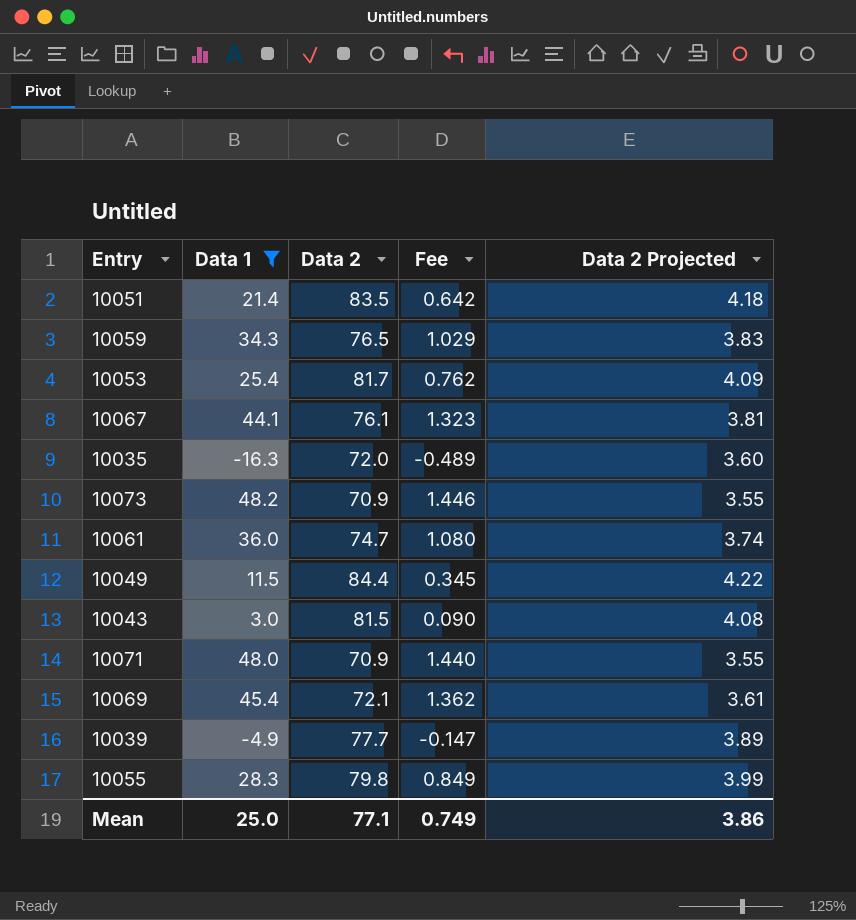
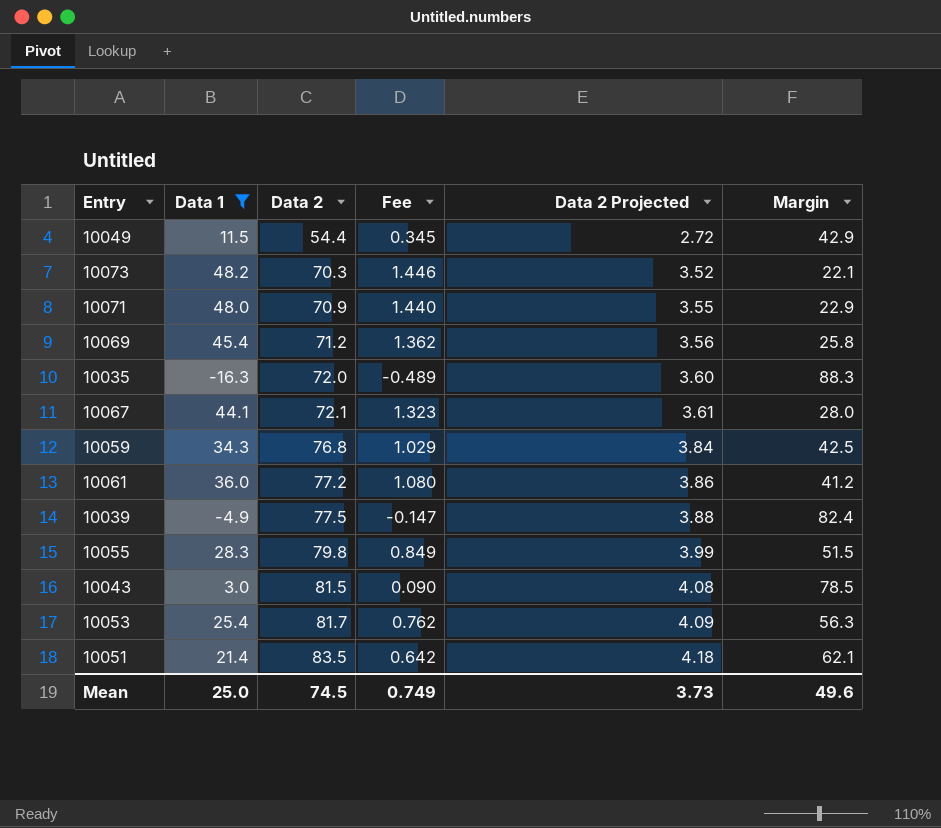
row order: none -> Data 2 ascending
column Margin | formula: none -> [Data 2] - [Data 1]
10049 | Data 2: 84.4 -> 54.4
10049 | Data 2 Projected: 4.22 -> 2.72
10073 | Data 2: 70.9 -> 70.3
10073 | Data 2 Projected: 3.55 -> 3.52
10069 | Data 2: 72.1 -> 71.2
10069 | Data 2 Projected: 3.61 -> 3.56
10067 | Data 2: 76.1 -> 72.1
10067 | Data 2 Projected: 3.81 -> 3.61
10059 | Data 2: 76.5 -> 76.8
10059 | Data 2 Projected: 3.83 -> 3.84
10061 | Data 2: 74.7 -> 77.2
10061 | Data 2 Projected: 3.74 -> 3.86
10039 | Data 2: 77.7 -> 77.5
10039 | Data 2 Projected: 3.89 -> 3.88
Mean | Data 2: 77.1 -> 74.5
Mean | Data 2 Projected: 3.86 -> 3.73

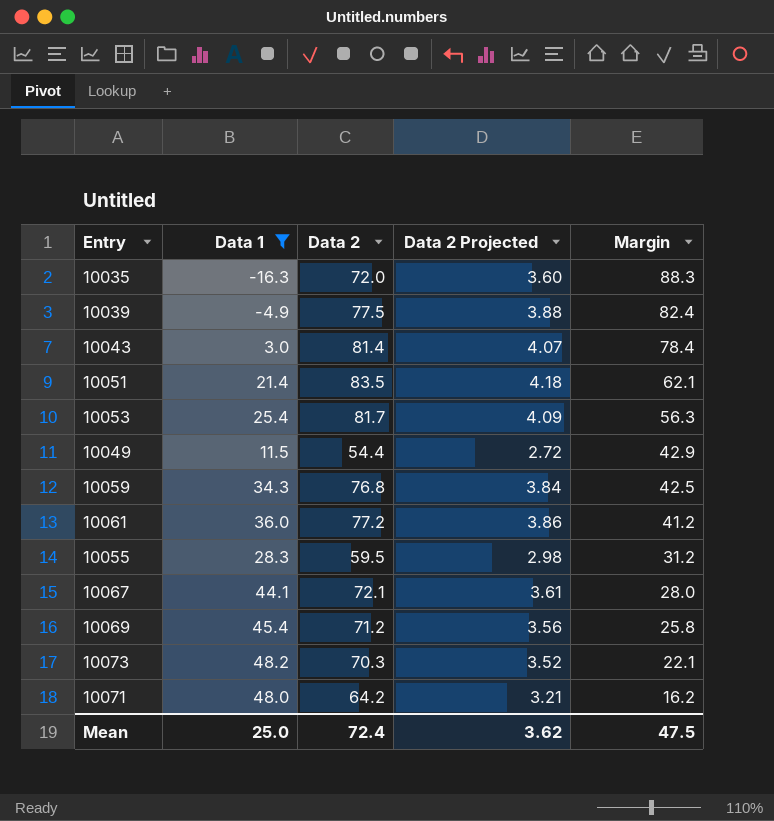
row order: Data 2 ascending -> Margin descending
column Fee | formula: [Data 1] * 0.03 -> none
10043 | Data 2: 81.5 -> 81.4
10043 | Data 2 Projected: 4.08 -> 4.07
10043 | Margin: 78.5 -> 78.4
10055 | Data 2: 79.8 -> 59.5
10055 | Data 2 Projected: 3.99 -> 2.98
10055 | Margin: 51.5 -> 31.2
10071 | Data 2: 70.9 -> 64.2
10071 | Data 2 Projected: 3.55 -> 3.21
10071 | Margin: 22.9 -> 16.2
Mean | Data 2: 74.5 -> 72.4
Mean | Data 2 Projected: 3.73 -> 3.62
Mean | Margin: 49.6 -> 47.5

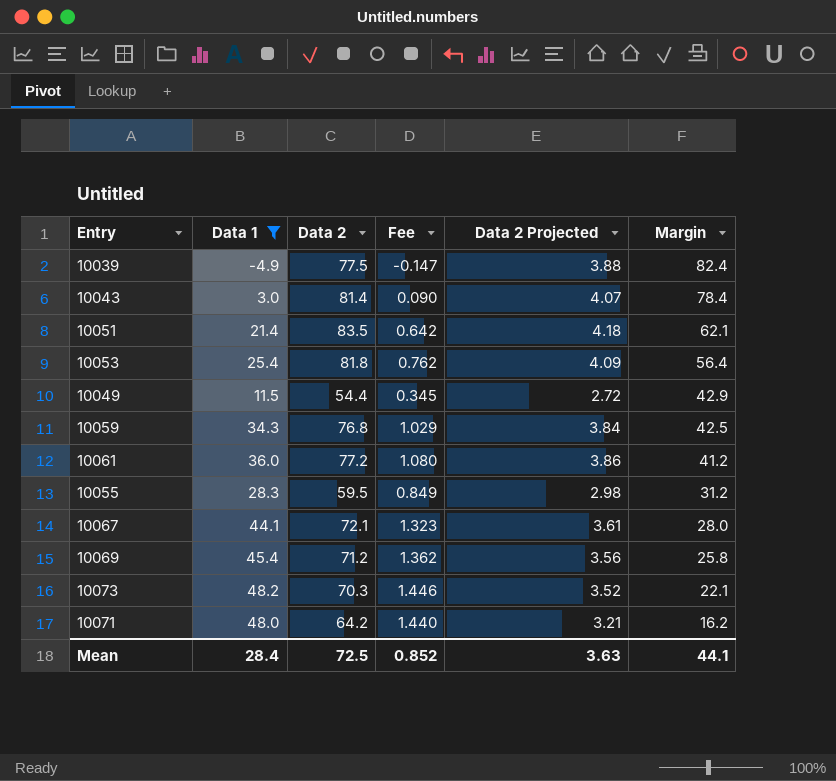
column Fee | formula: none -> [Data 1] * 0.03
row 10035: -16.3 | 72.0 | 3.60 | 88.3 -> none
10053 | Data 2: 81.7 -> 81.8
10053 | Margin: 56.3 -> 56.4
Mean | Data 1: 25.0 -> 28.4
Mean | Data 2: 72.4 -> 72.5
Mean | Data 2 Projected: 3.62 -> 3.63
Mean | Margin: 47.5 -> 44.1

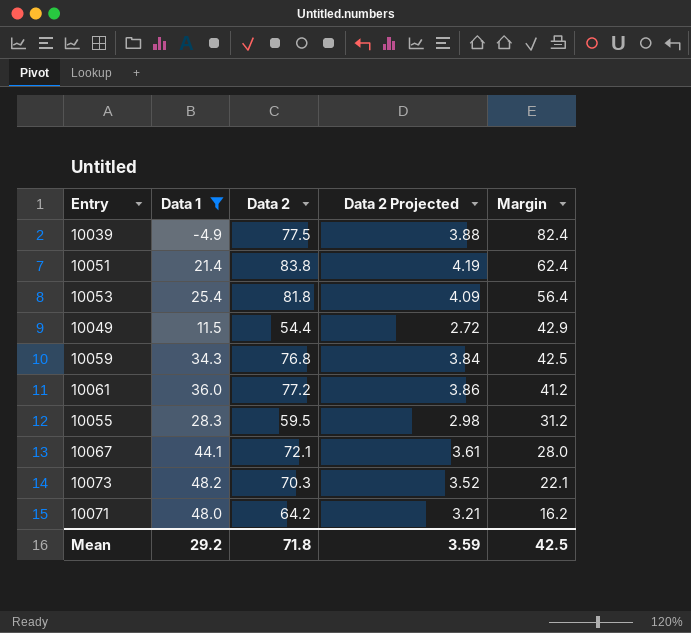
column Fee | formula: [Data 1] * 0.03 -> none
row 10043: 3.0 | 81.4 | 0.090 | 4.07 | 78.4 -> none
row 10069: 45.4 | 71.2 | 1.362 | 3.56 | 25.8 -> none
10051 | Data 2: 83.5 -> 83.8
10051 | Data 2 Projected: 4.18 -> 4.19
10051 | Margin: 62.1 -> 62.4
Mean | Data 1: 28.4 -> 29.2
Mean | Data 2: 72.5 -> 71.8
Mean | Data 2 Projected: 3.63 -> 3.59
Mean | Margin: 44.1 -> 42.5

